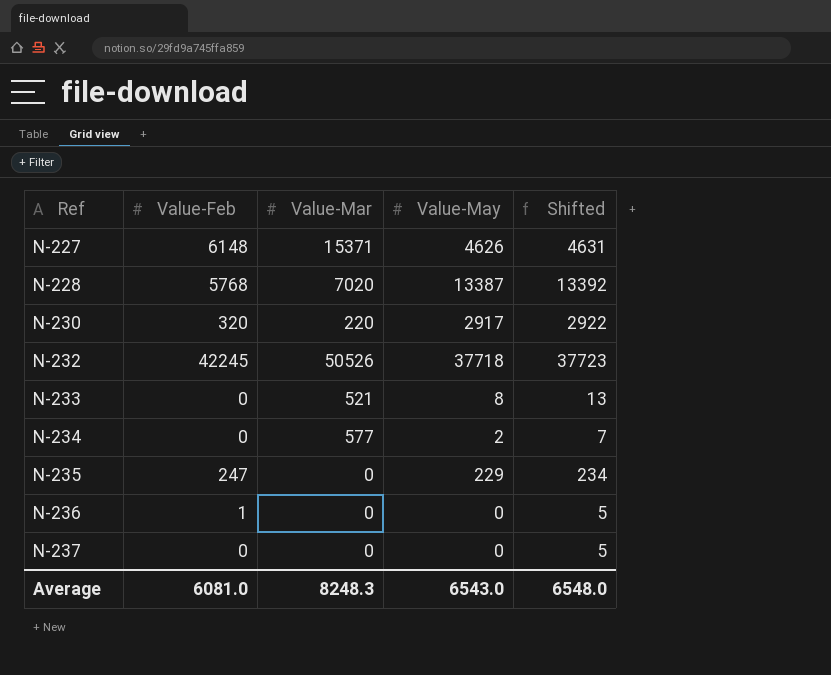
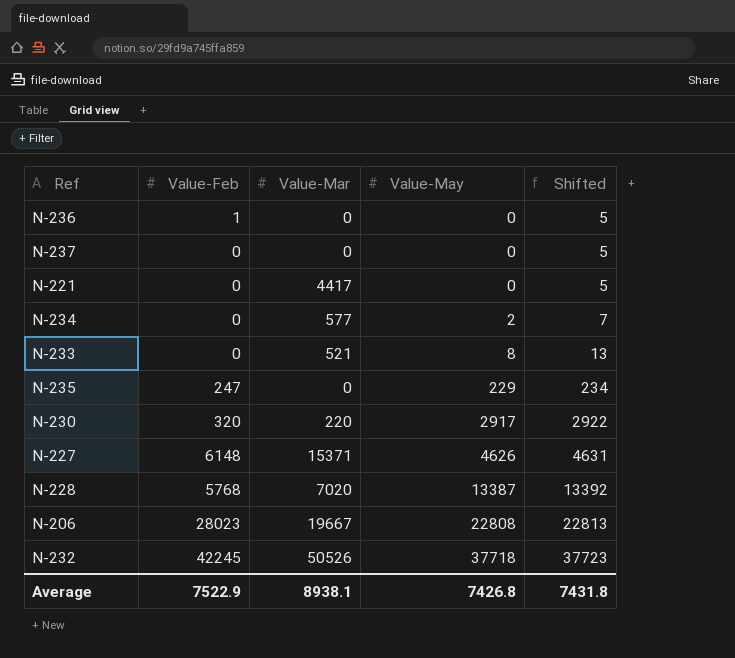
row order: Ref ascending -> Value-May ascending
row N-221: none -> 0 | 4417 | 0 | 5
row N-206: none -> 28023 | 19667 | 22808 | 22813
Average | Value-Feb: 6081.0 -> 7522.9
Average | Value-Mar: 8248.3 -> 8938.1
Average | Value-May: 6543.0 -> 7426.8
Average | Shifted: 6548.0 -> 7431.8

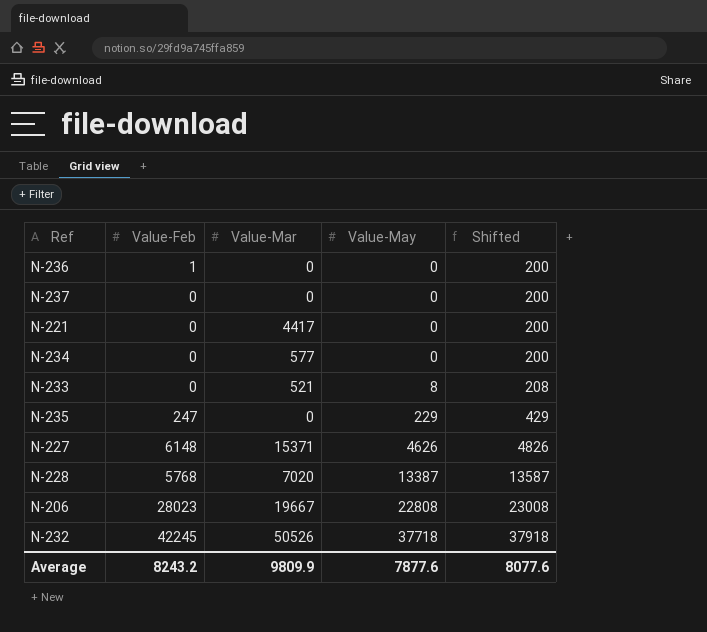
column Shifted | formula: [Value-May] + 5 -> [Value-May] + 200
row N-230: 320 | 220 | 2917 | 2922 -> none
N-234 | Value-May: 2 -> 0
Average | Value-Feb: 7522.9 -> 8243.2
Average | Value-Mar: 8938.1 -> 9809.9
Average | Value-May: 7426.8 -> 7877.6
Average | Shifted: 7431.8 -> 8077.6

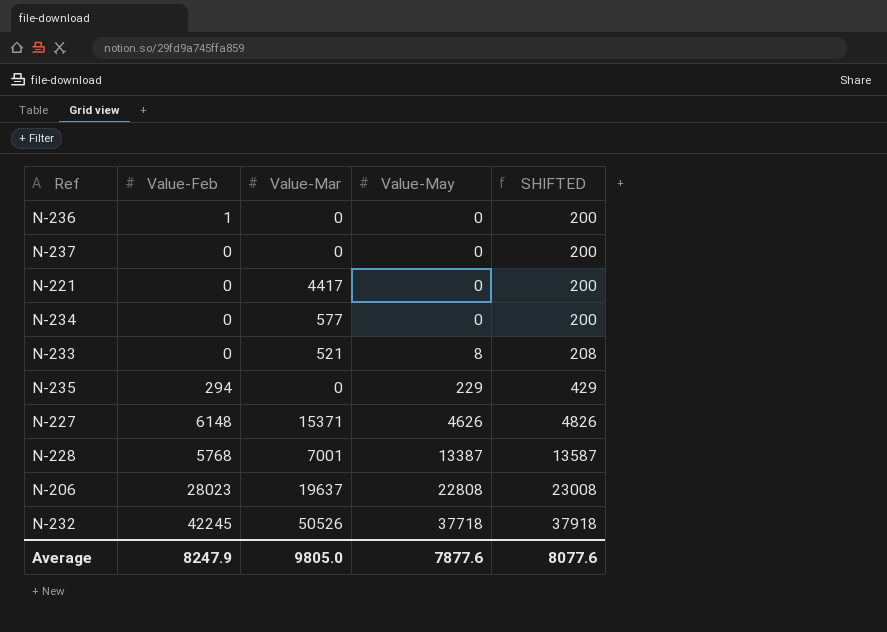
column name: Shifted -> SHIFTED
N-235 | Value-Feb: 247 -> 294
N-228 | Value-Mar: 7020 -> 7001
N-206 | Value-Mar: 19667 -> 19637
Average | Value-Feb: 8243.2 -> 8247.9
Average | Value-Mar: 9809.9 -> 9805.0

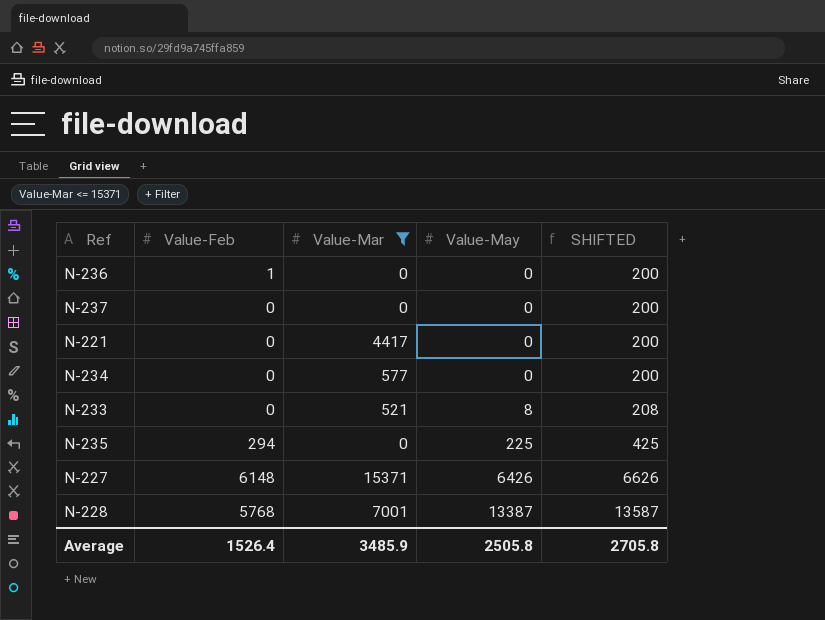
filter: none -> Value-Mar <= 15371
N-235 | Value-May: 229 -> 225
N-235 | SHIFTED: 429 -> 425
N-227 | Value-May: 4626 -> 6426
N-227 | SHIFTED: 4826 -> 6626
Average | Value-Feb: 8247.9 -> 1526.4
Average | Value-Mar: 9805.0 -> 3485.9
Average | Value-May: 7877.6 -> 2505.8
Average | SHIFTED: 8077.6 -> 2705.8

